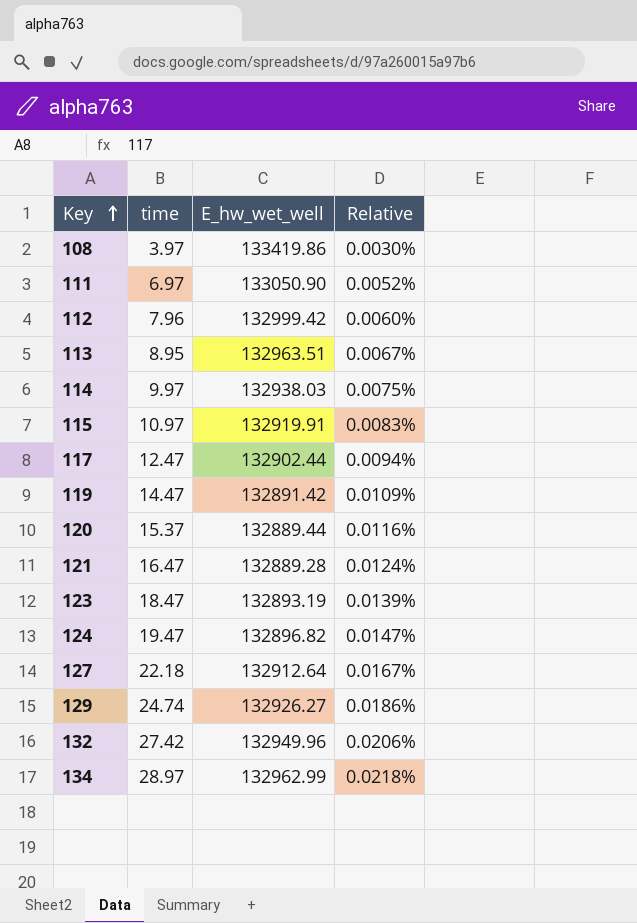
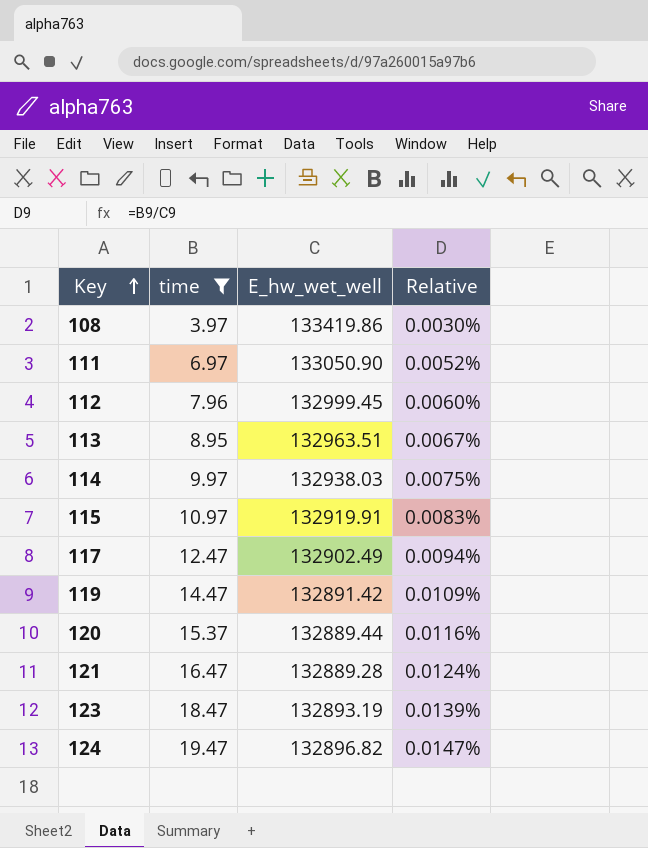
filter: none -> time <= 19.47
112 | E_hw_wet_well: 132999.42 -> 132999.45
117 | E_hw_wet_well: 132902.44 -> 132902.49

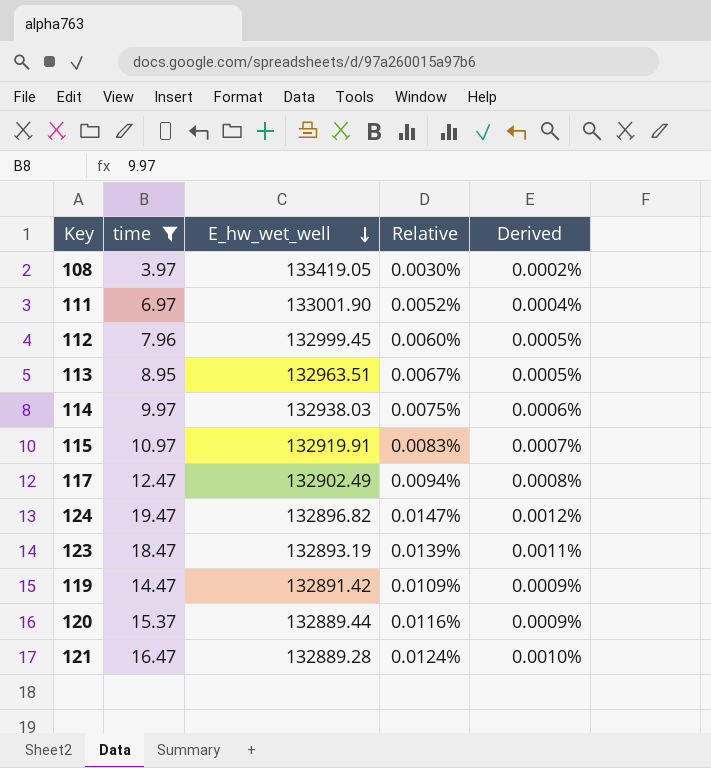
row order: Key ascending -> E_hw_wet_well descending
column Derived | formula: none -> [Relative] * 0.08
108 | E_hw_wet_well: 133419.86 -> 133419.05
111 | E_hw_wet_well: 133050.90 -> 133001.90

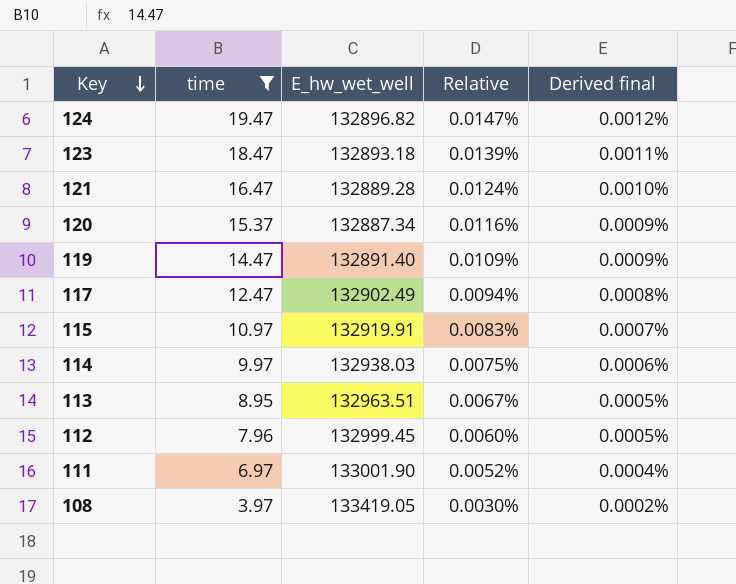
row order: E_hw_wet_well descending -> Key descending
column name: Derived -> Derived final
123 | E_hw_wet_well: 132893.19 -> 132893.18
120 | E_hw_wet_well: 132889.44 -> 132887.34
119 | E_hw_wet_well: 132891.42 -> 132891.40

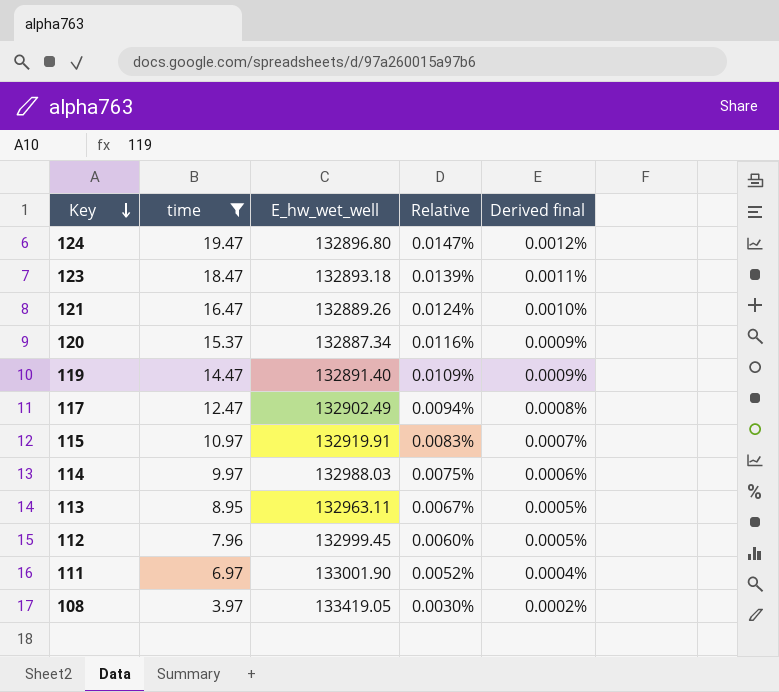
124 | E_hw_wet_well: 132896.82 -> 132896.80
121 | E_hw_wet_well: 132889.28 -> 132889.26
114 | E_hw_wet_well: 132938.03 -> 132988.03
113 | E_hw_wet_well: 132963.51 -> 132963.11

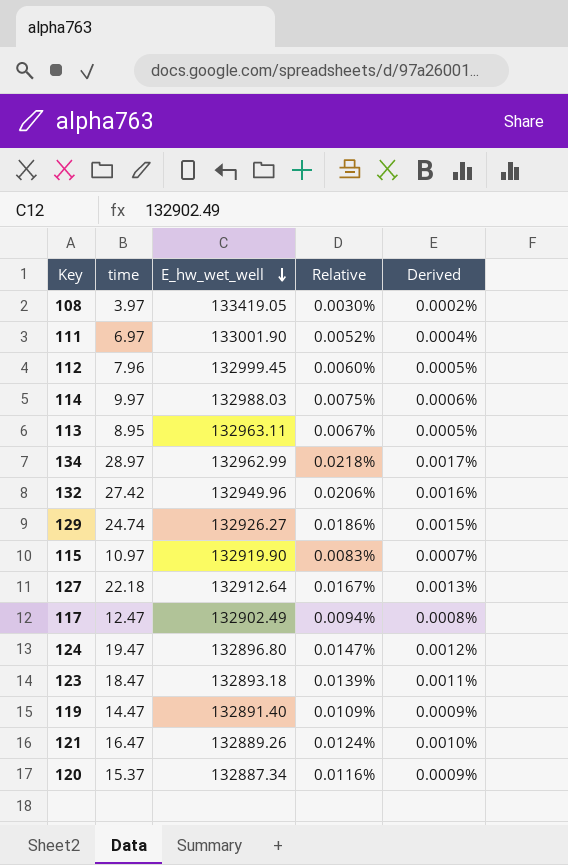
filter: time <= 19.47 -> none
row order: Key descending -> E_hw_wet_well descending
column name: Derived final -> Derived
115 | E_hw_wet_well: 132919.91 -> 132919.90

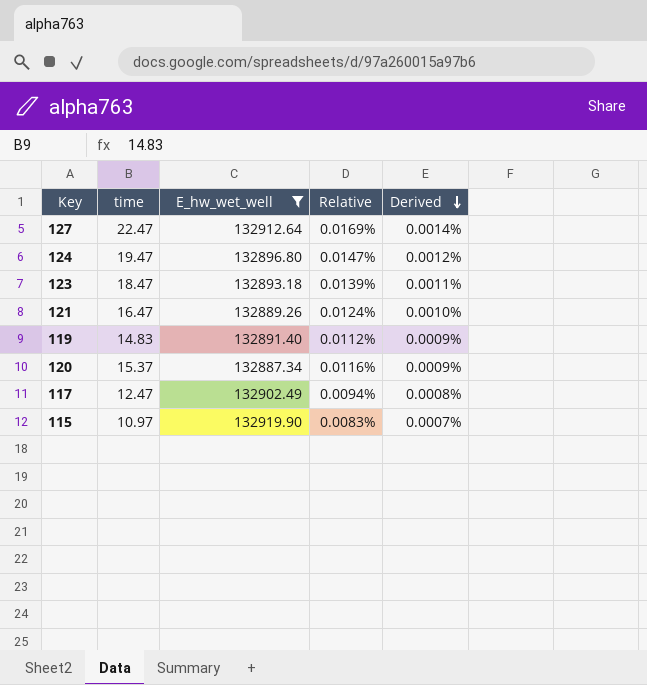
filter: none -> E_hw_wet_well <= 132919.90
row order: E_hw_wet_well descending -> Derived descending
127 | time: 22.18 -> 22.47
127 | Relative: 0.0167% -> 0.0169%
127 | Derived: 0.0013% -> 0.0014%
119 | time: 14.47 -> 14.83
119 | Relative: 0.0109% -> 0.0112%

